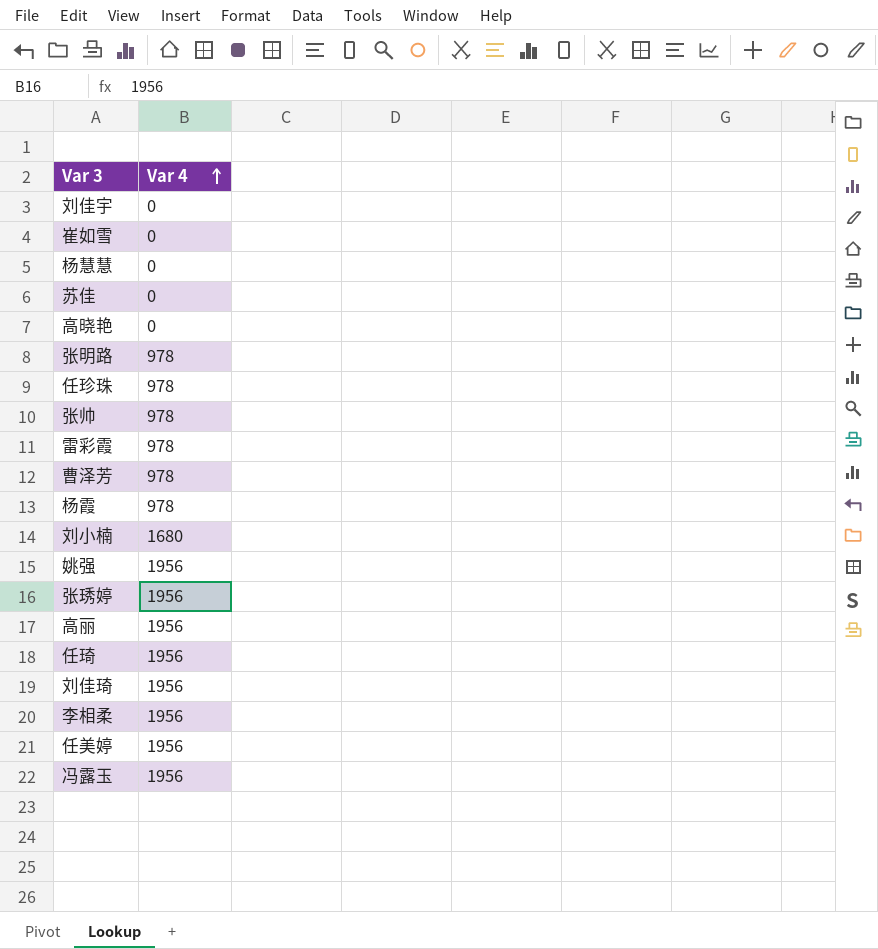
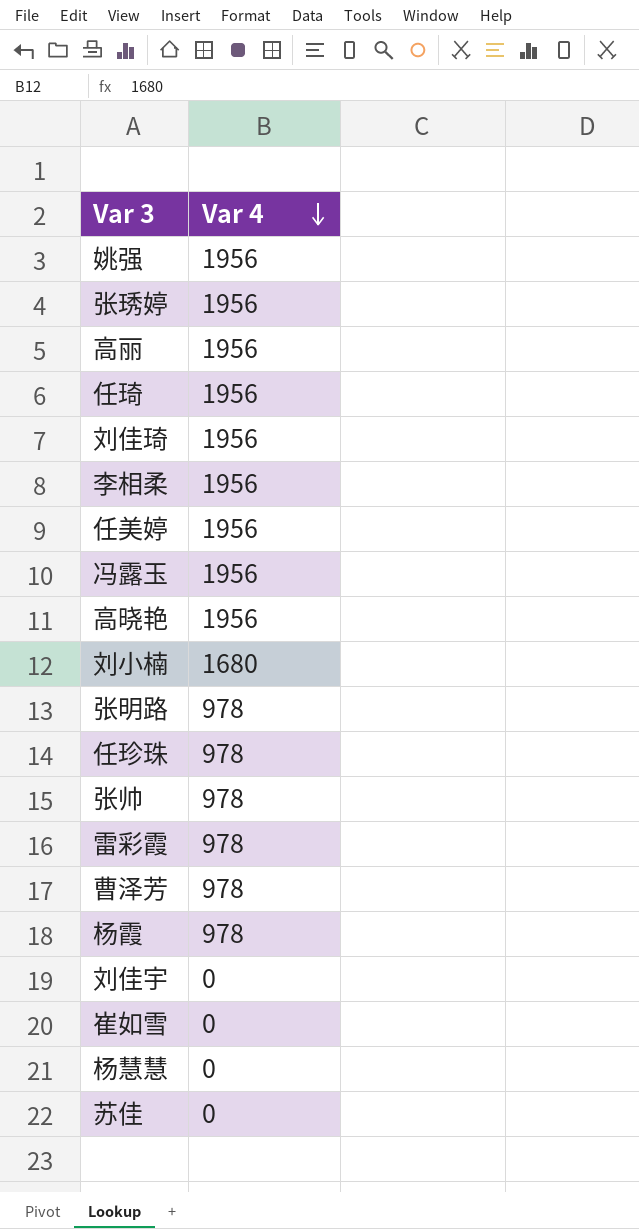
row order: Var 4 ascending -> Var 4 descending
高晓艳 | Var 4: 0 -> 1956

